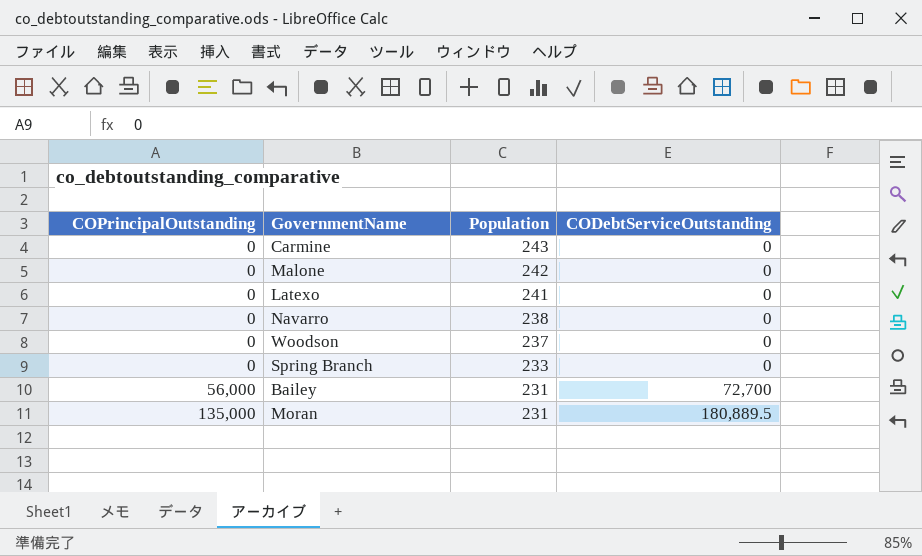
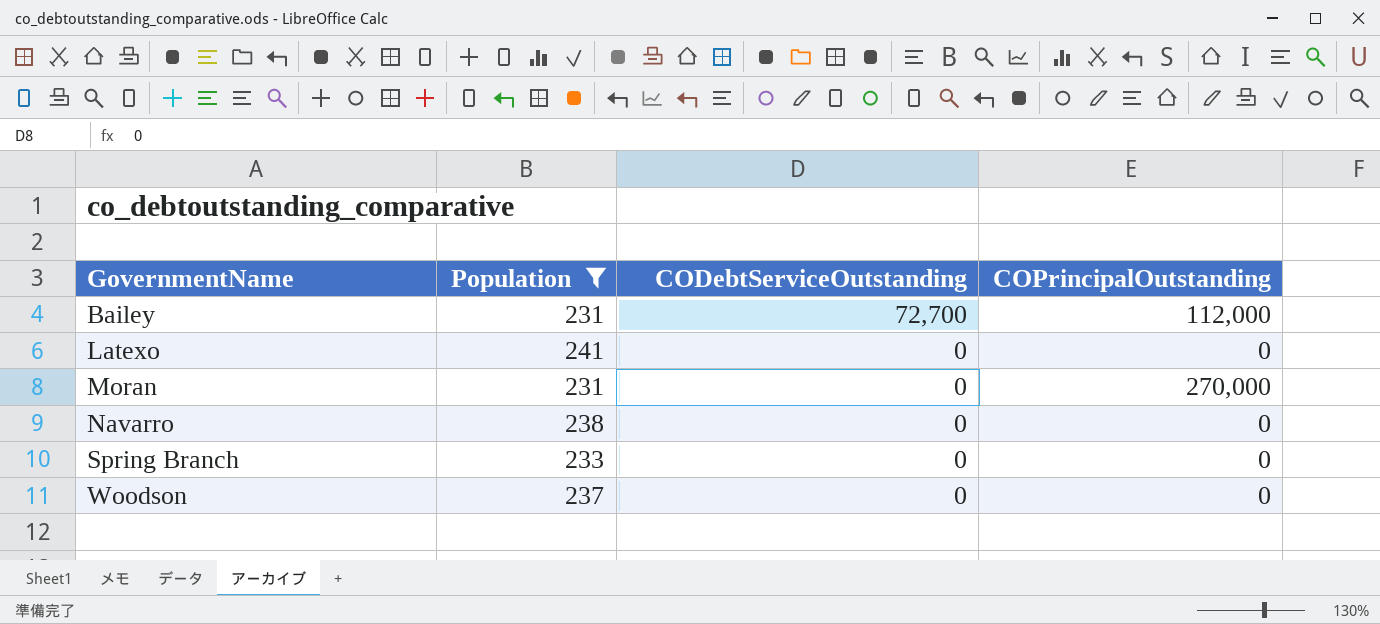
filter: none -> Population <= 241
row order: COPrincipalOutstanding ascending -> GovernmentName ascending
column COPrincipalOutstanding | position: 1 -> 4
Bailey | COPrincipalOutstanding: 56,000 -> 112,000
Moran | CODebtServiceOutstanding: 180,889.5 -> 0
Moran | COPrincipalOutstanding: 135,000 -> 270,000

